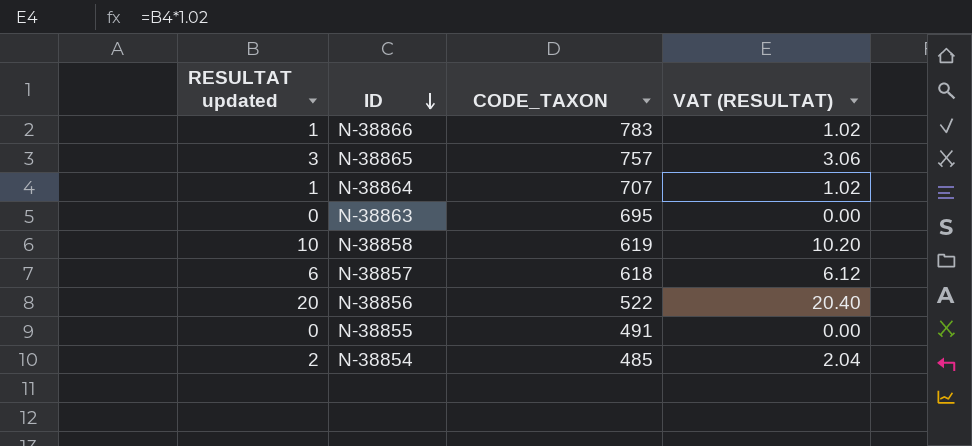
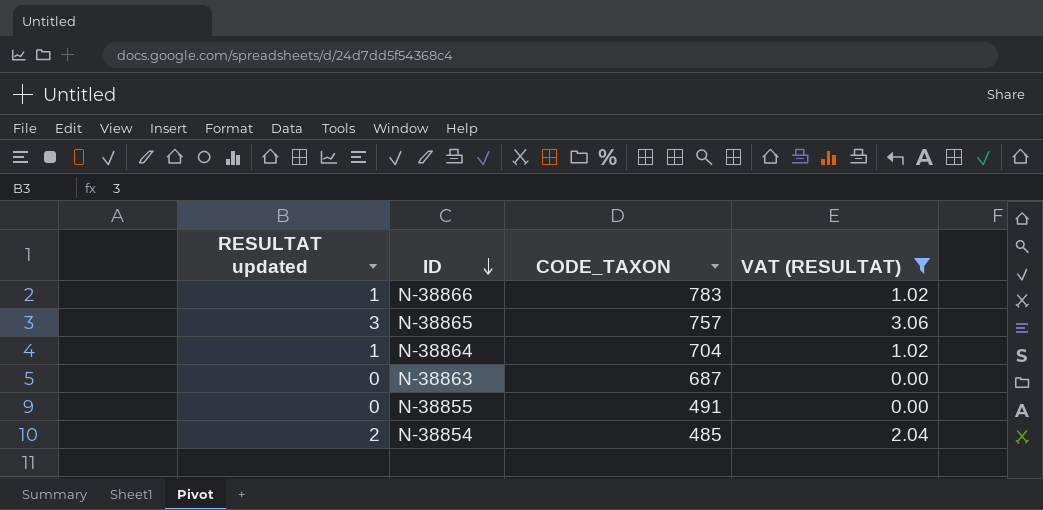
filter: none -> VAT (RESULTAT) <= 3.06
N-38864 | CODE_TAXON: 707 -> 704
N-38863 | CODE_TAXON: 695 -> 687

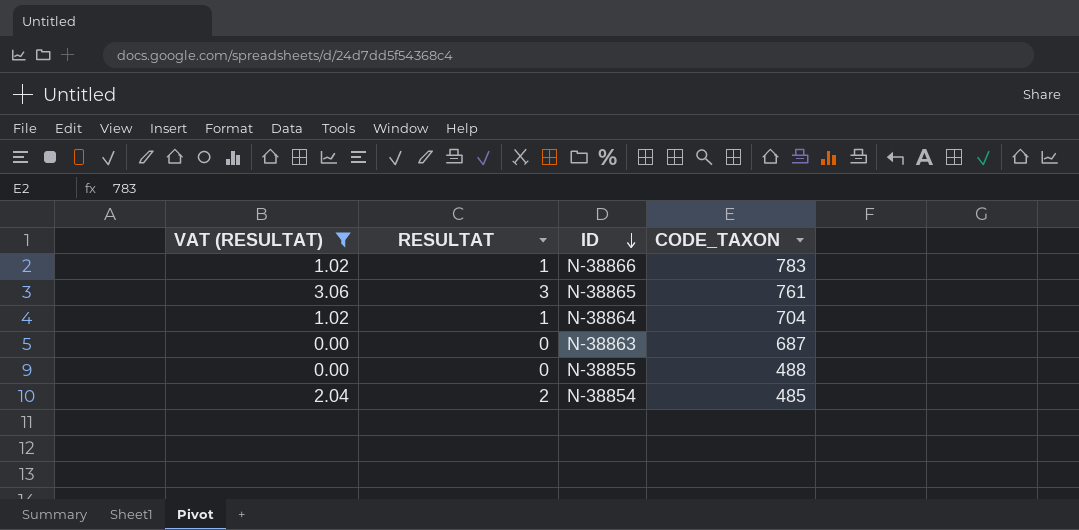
column VAT (RESULTAT) | position: 4 -> 1
column name: RESULTAT updated -> RESULTAT
N-38865 | CODE_TAXON: 757 -> 761
N-38855 | CODE_TAXON: 491 -> 488

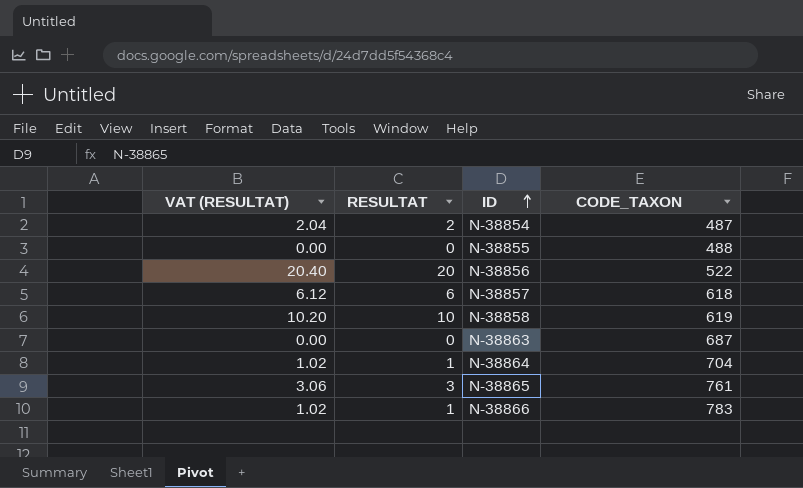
filter: VAT (RESULTAT) <= 3.06 -> none
row order: ID descending -> ID ascending
N-38854 | CODE_TAXON: 485 -> 487

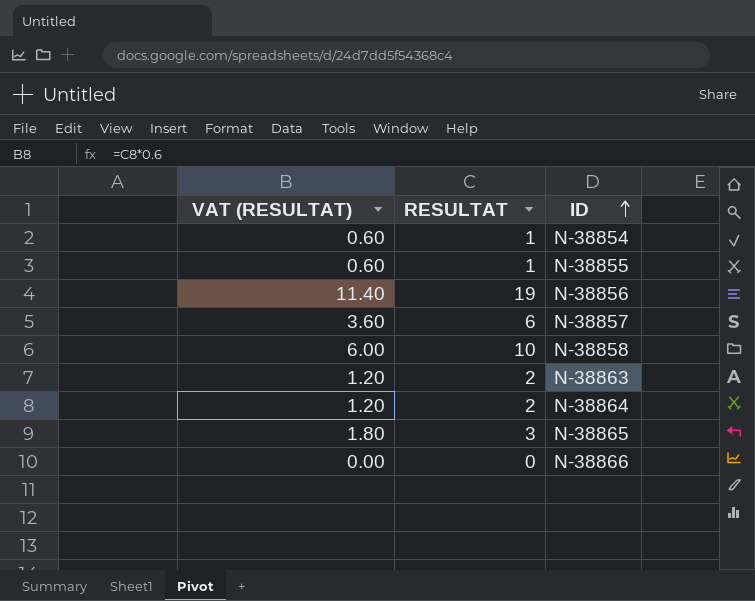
column CODE_TAXON | position: 4 -> none
column VAT (RESULTAT) | formula: [RESULTAT] * 1.02 -> [RESULTAT] * 0.6
N-38854 | RESULTAT: 2 -> 1
N-38855 | RESULTAT: 0 -> 1
N-38856 | RESULTAT: 20 -> 19
N-38863 | RESULTAT: 0 -> 2
N-38864 | RESULTAT: 1 -> 2
N-38866 | RESULTAT: 1 -> 0

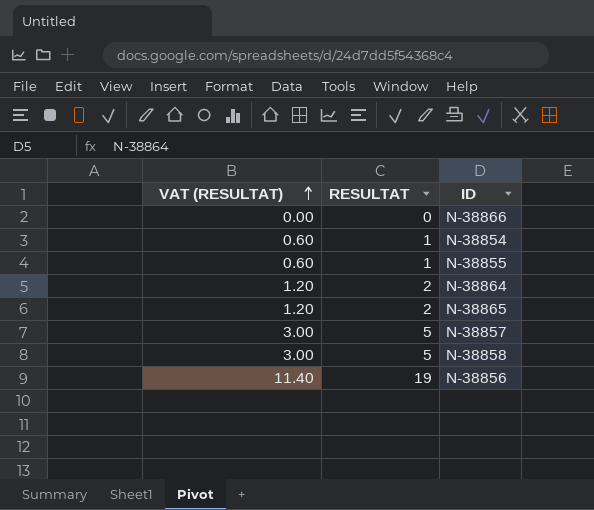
row order: ID ascending -> VAT (RESULTAT) ascending
row N-38863: 1.20 | 2 -> none
N-38865 | VAT (RESULTAT): 1.80 -> 1.20
N-38865 | RESULTAT: 3 -> 2
N-38857 | VAT (RESULTAT): 3.60 -> 3.00
N-38857 | RESULTAT: 6 -> 5
N-38858 | VAT (RESULTAT): 6.00 -> 3.00
N-38858 | RESULTAT: 10 -> 5

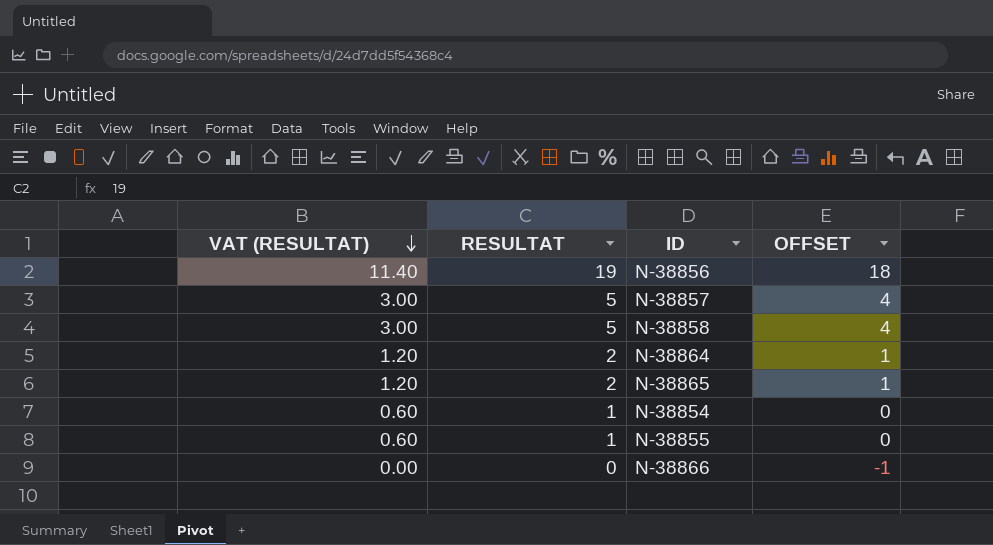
row order: VAT (RESULTAT) ascending -> VAT (RESULTAT) descending
column OFFSET | formula: none -> [RESULTAT] - 1

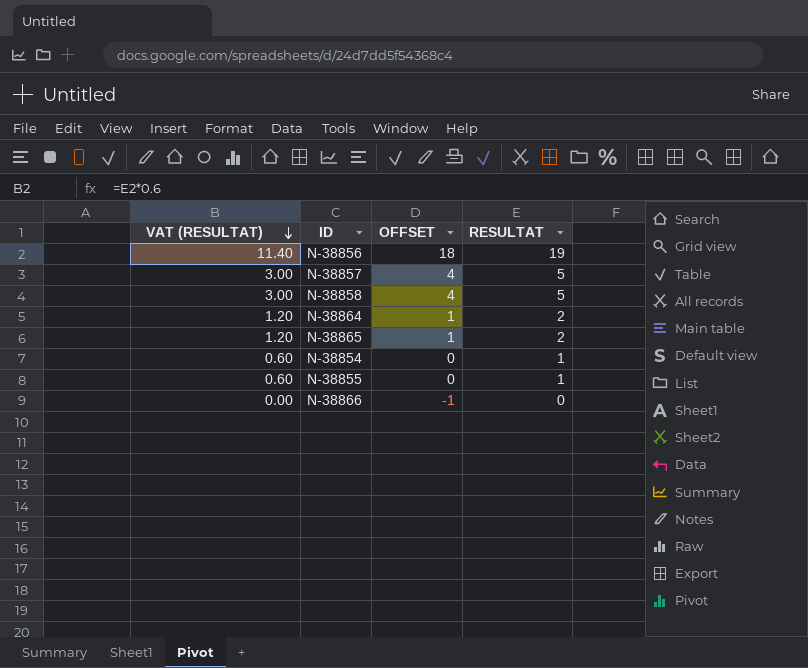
column RESULTAT | position: 2 -> 4

